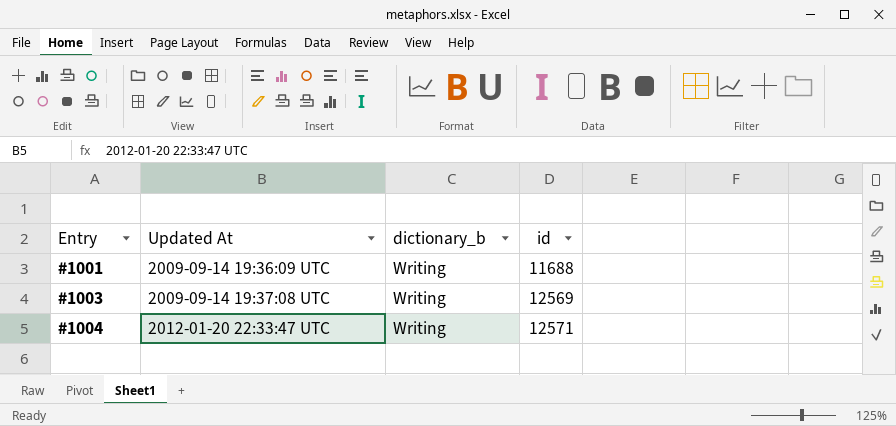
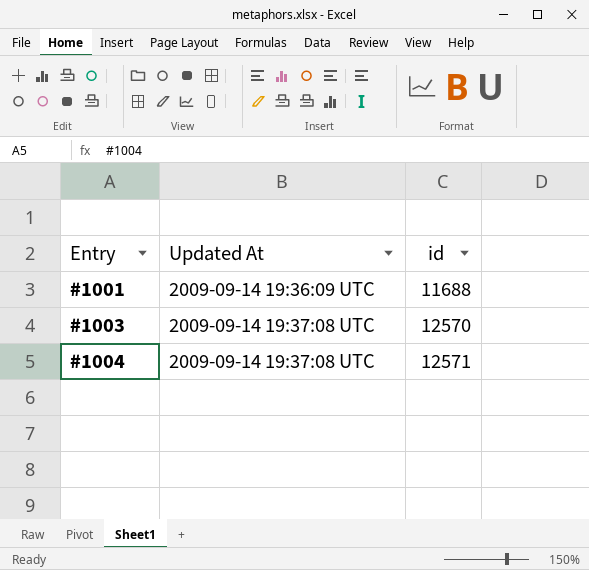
column dictionary_b | position: 3 -> none
#1003 | id: 12569 -> 12570
#1004 | Updated At: 2012-01-20 22:33:47 UTC -> 2009-09-14 19:37:08 UTC

